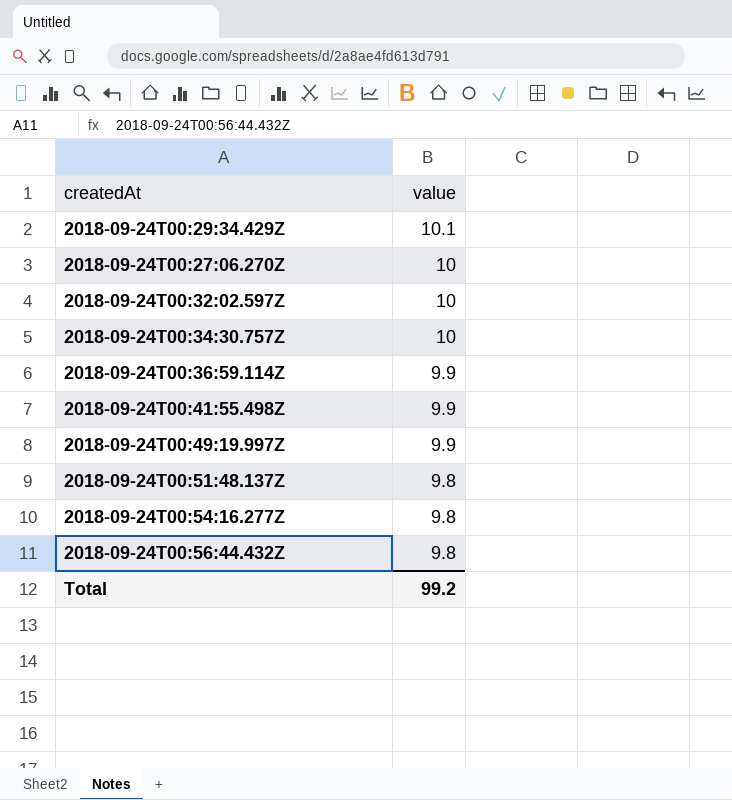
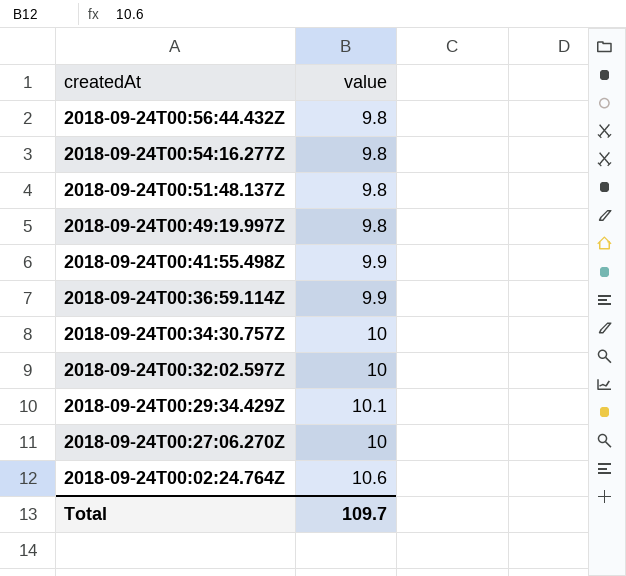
row order: value descending -> createdAt descending
2018-09-24T00:49:19.997Z | value: 9.9 -> 9.8
row 2018-09-24T00:02:24.764Z: none -> 10.6
Total | value: 99.2 -> 109.7

